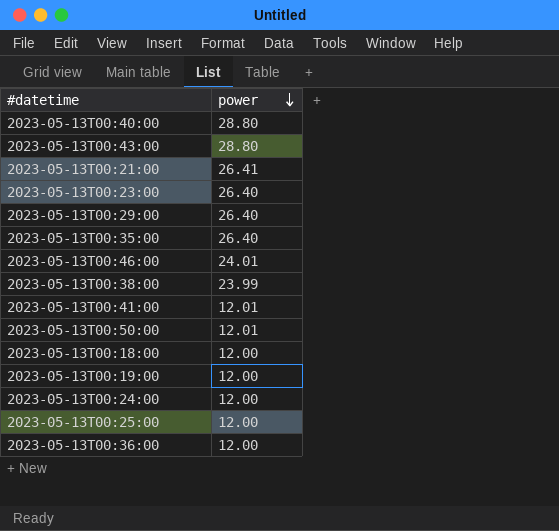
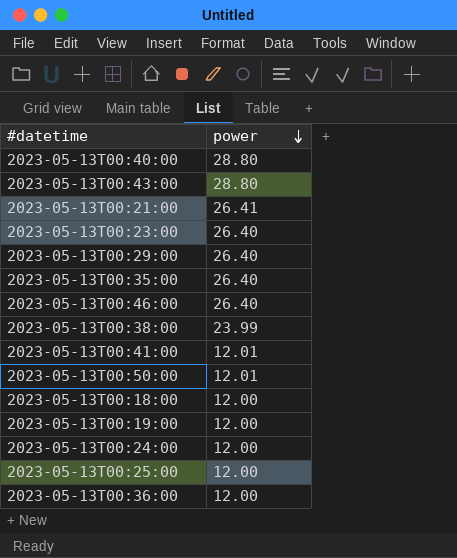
2023-05-13T00:46:00 | power: 24.01 -> 26.40

